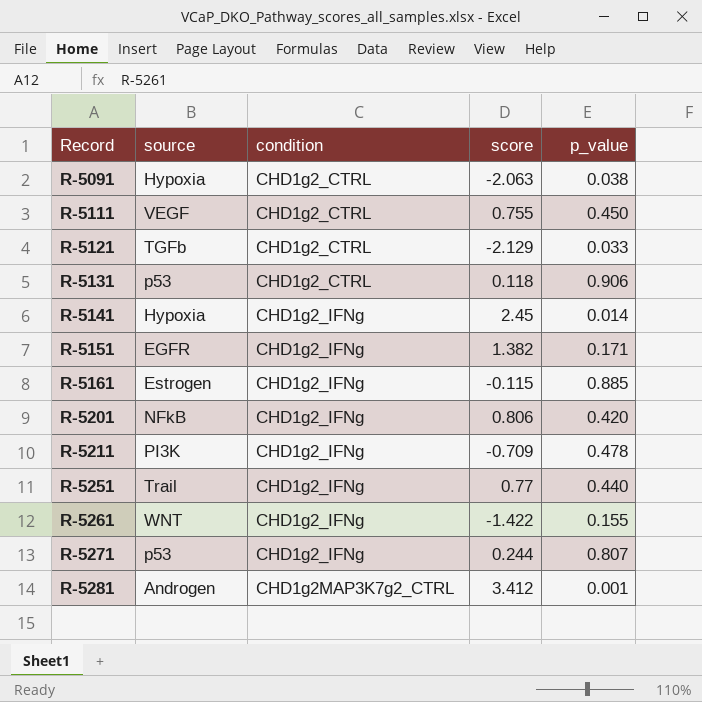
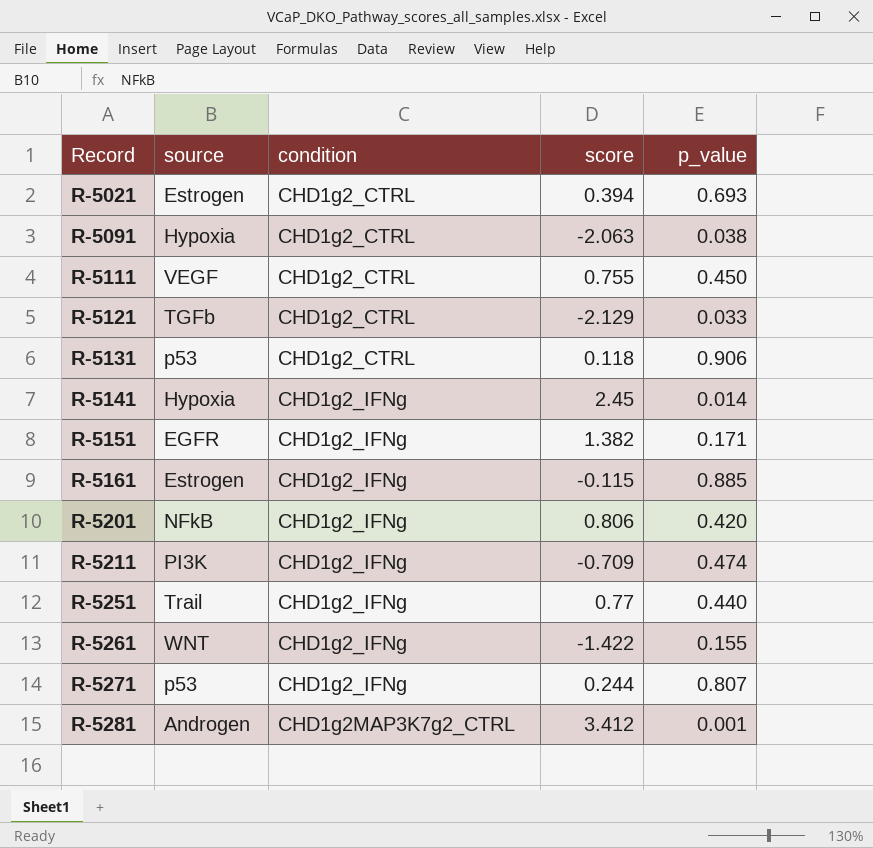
row R-5021: none -> Estrogen | CHD1g2_CTRL | 0.394 | 0.693
R-5211 | p_value: 0.478 -> 0.474

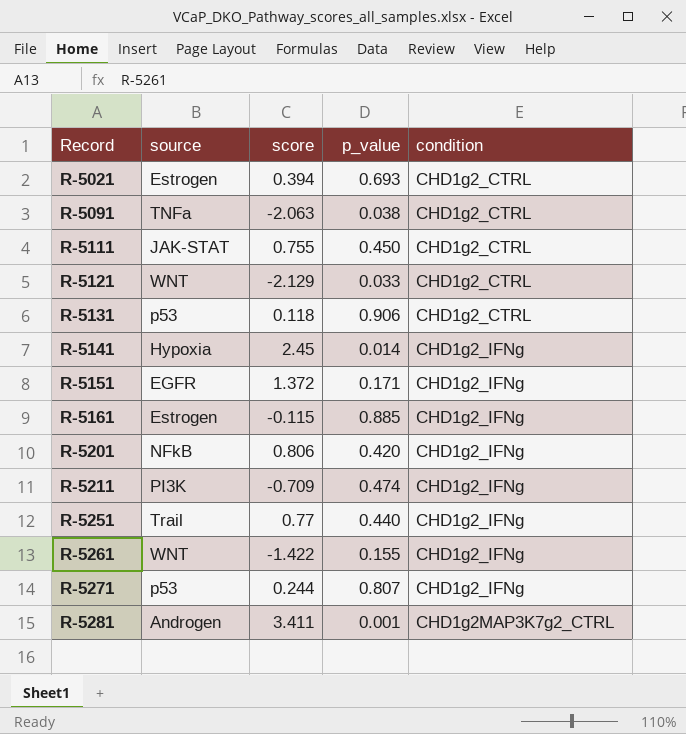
column condition | position: 3 -> 5
R-5091 | source: Hypoxia -> TNFa
R-5111 | source: VEGF -> JAK-STAT
R-5121 | source: TGFb -> WNT
R-5151 | score: 1.382 -> 1.372
R-5281 | score: 3.412 -> 3.411

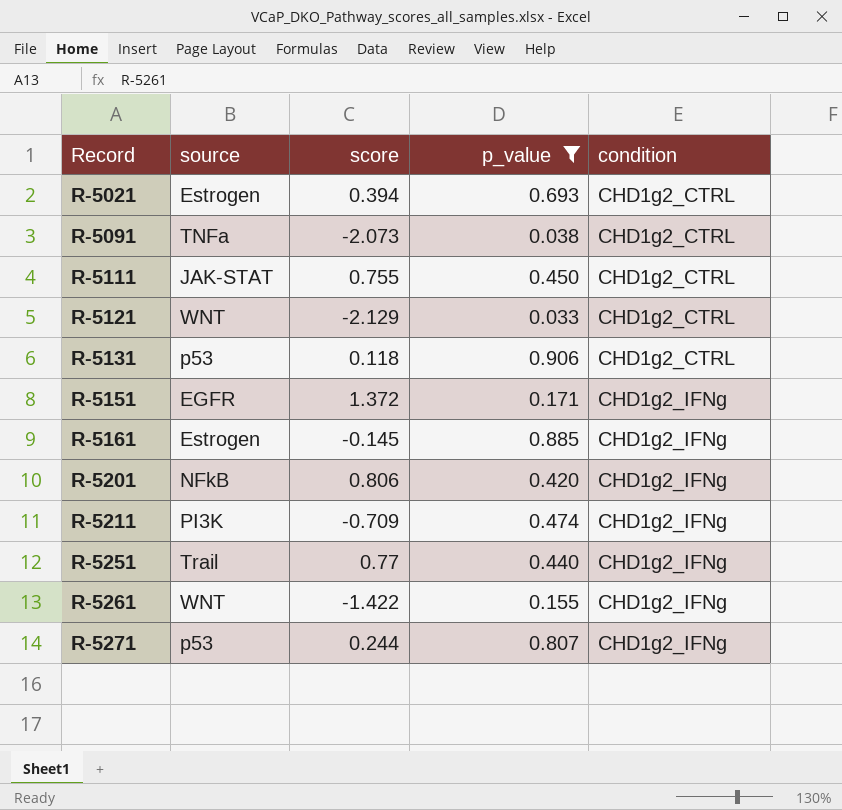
filter: none -> p_value >= 0.033
R-5091 | score: -2.063 -> -2.073
R-5161 | score: -0.115 -> -0.145

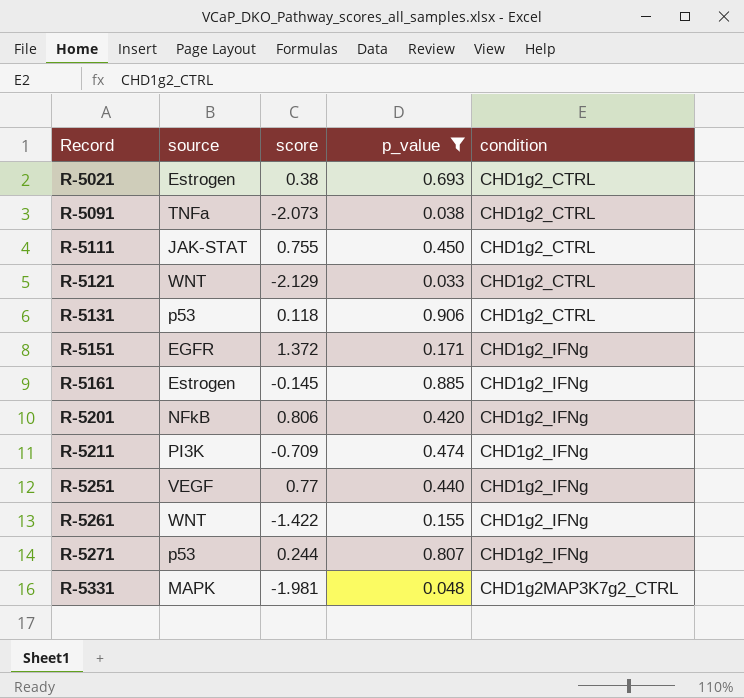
R-5021 | score: 0.394 -> 0.38
R-5251 | source: Trail -> VEGF
row R-5331: none -> MAPK | -1.981 | 0.048 | CHD1g2MAP3K7g2_CTRL

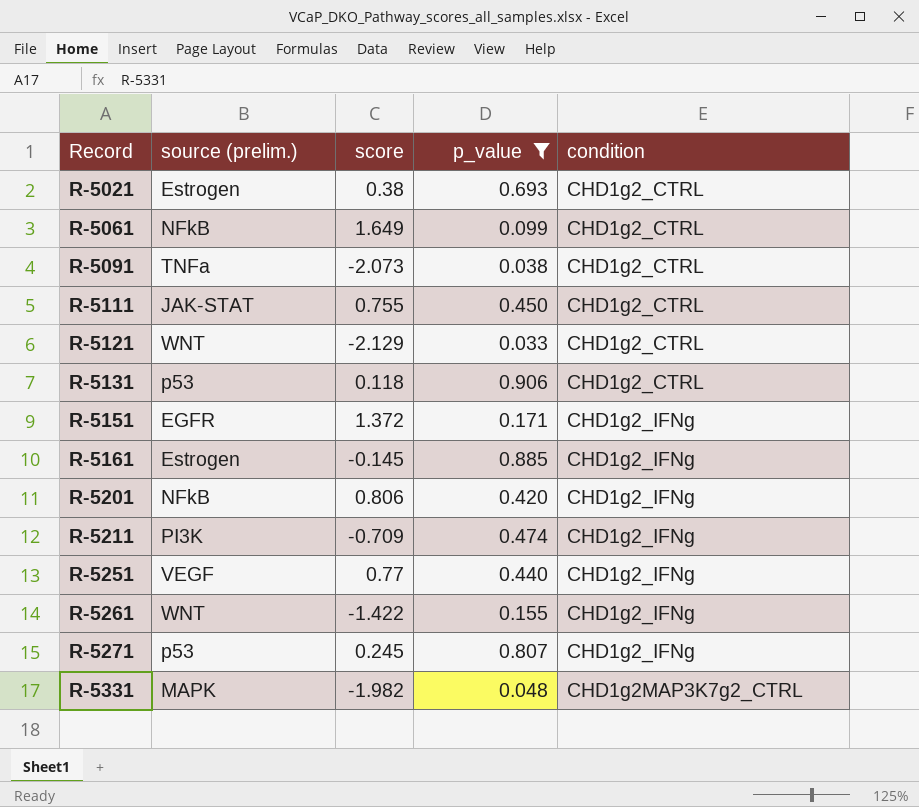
column name: source -> source (prelim.)
row R-5061: none -> NFkB | 1.649 | 0.099 | CHD1g2_CTRL
R-5271 | score: 0.244 -> 0.245
R-5331 | score: -1.981 -> -1.982

